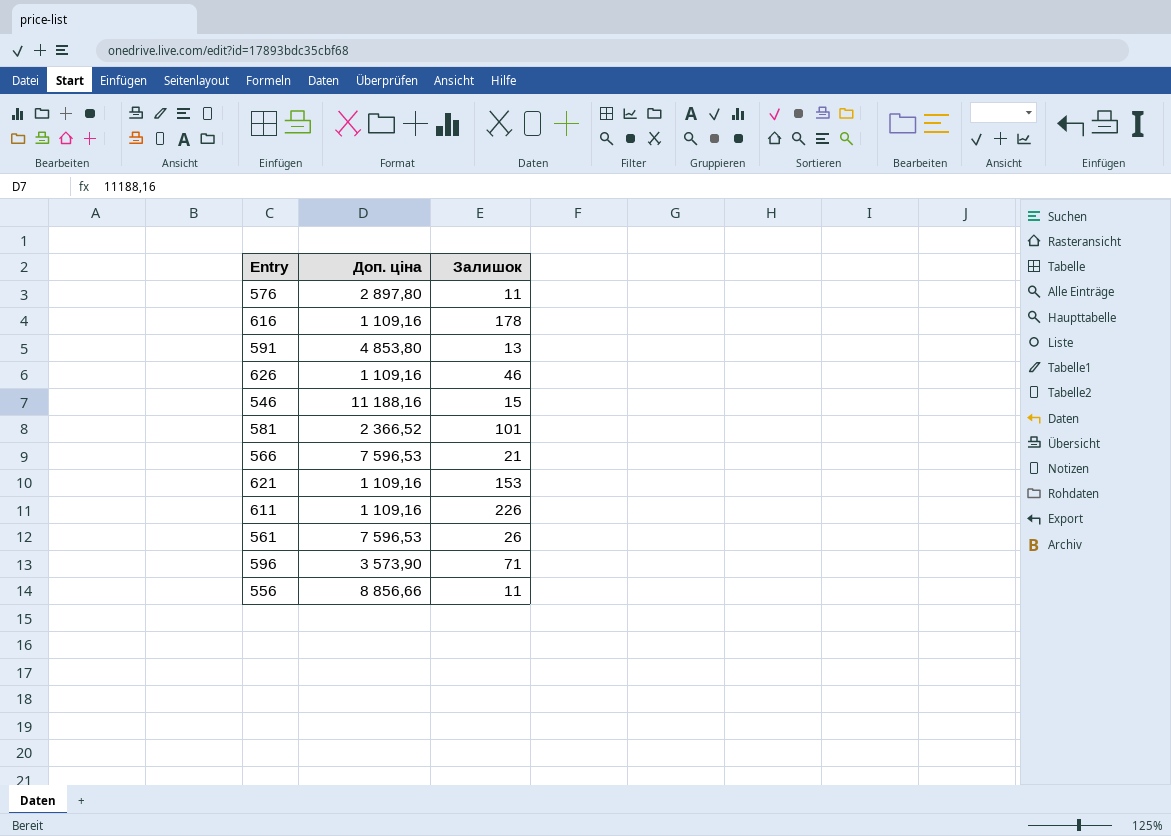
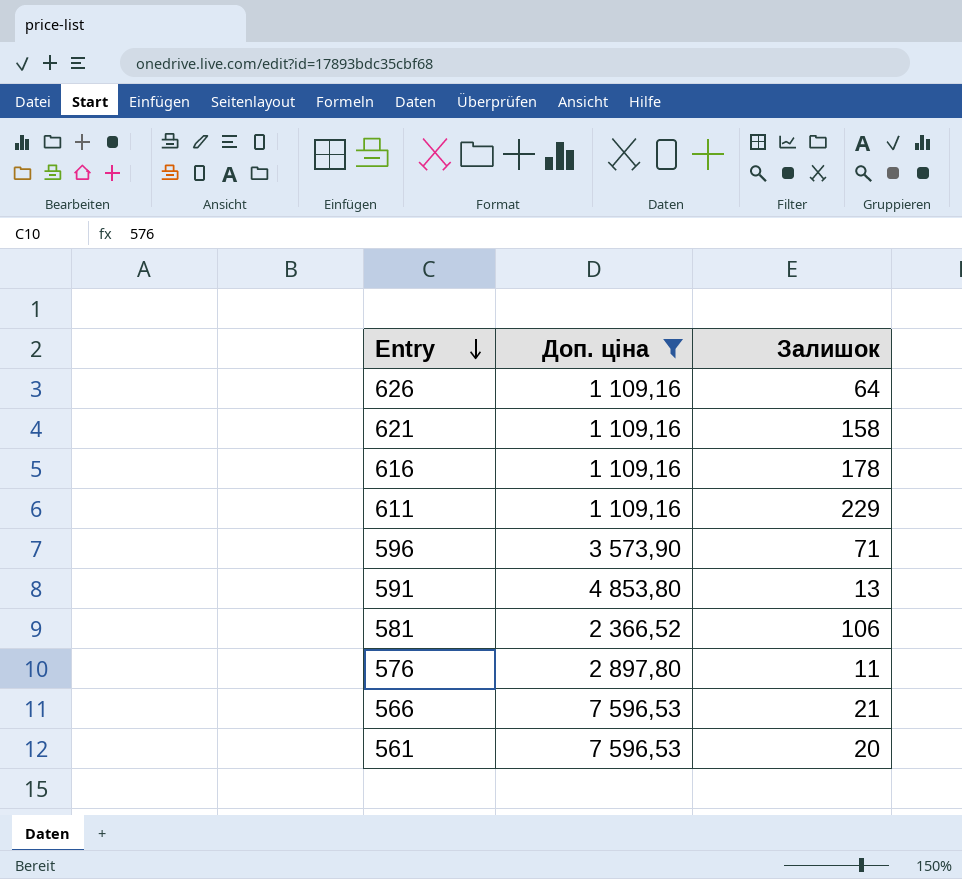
filter: none -> Доп. ціна <= 7 596,53
row order: none -> Entry descending
626 | Залишок: 46 -> 64
621 | Залишок: 153 -> 158
611 | Залишок: 226 -> 229
581 | Залишок: 101 -> 106
561 | Залишок: 26 -> 20

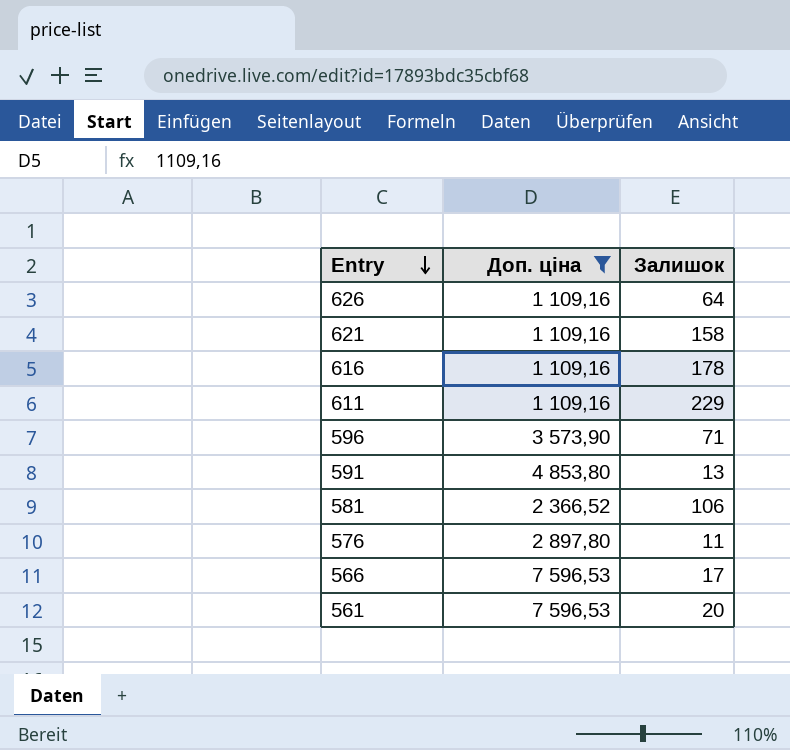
566 | Залишок: 21 -> 17

